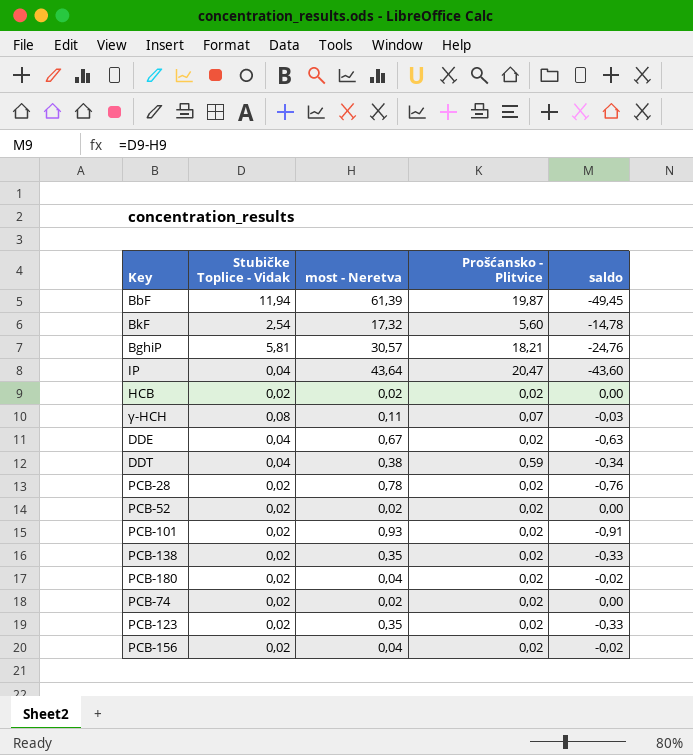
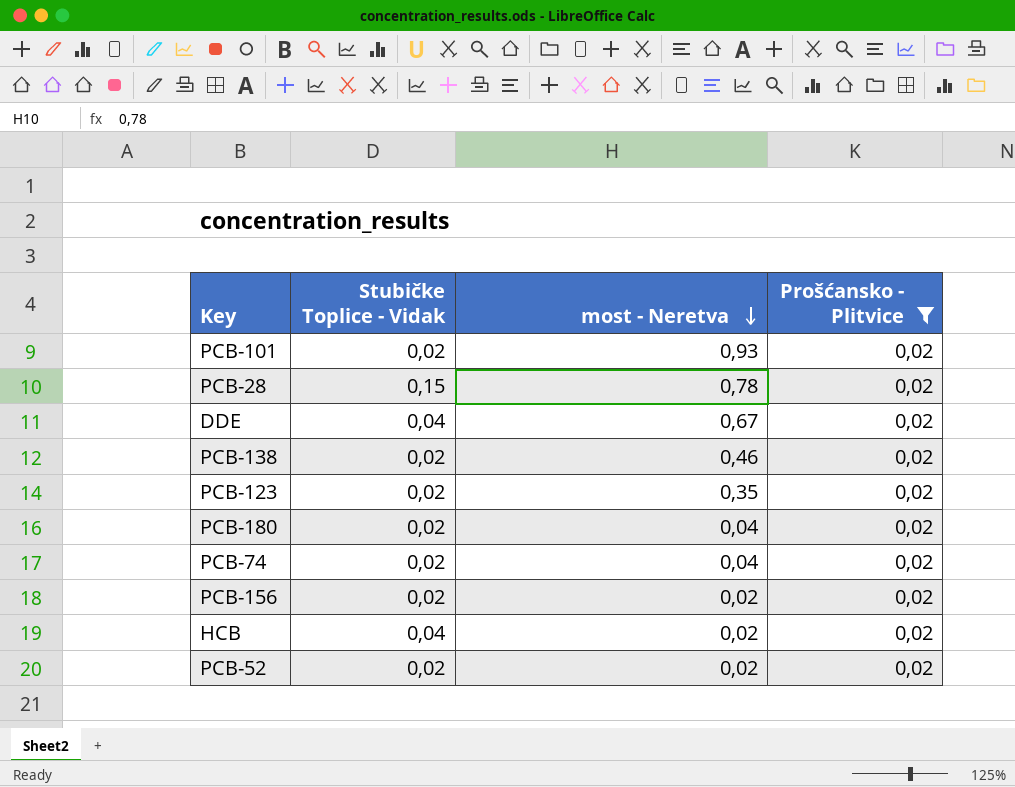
filter: none -> Prošćansko - Plitvice = 0,02
row order: none -> most - Neretva descending
column saldo | formula: [Stubičke Toplice - Vidak] - [most - Neretva] -> none
PCB-28 | Stubičke Toplice - Vidak: 0,02 -> 0,15
PCB-138 | most - Neretva: 0,35 -> 0,46
PCB-74 | most - Neretva: 0,02 -> 0,04
PCB-156 | most - Neretva: 0,04 -> 0,02
HCB | Stubičke Toplice - Vidak: 0,02 -> 0,04

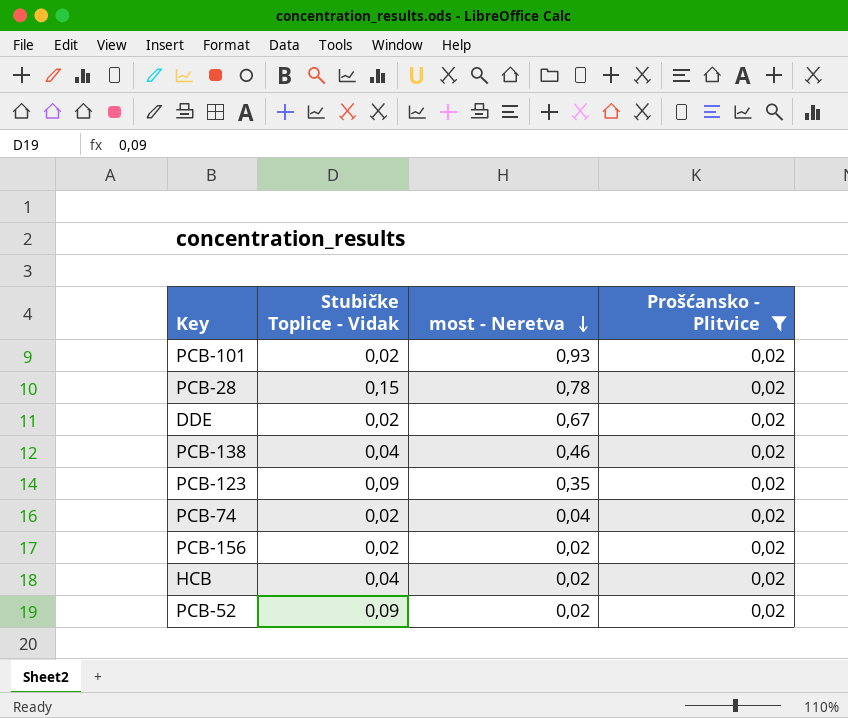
row PCB-180: 0,02 | 0,04 | 0,02 -> none
DDE | Stubičke Toplice - Vidak: 0,04 -> 0,02
PCB-138 | Stubičke Toplice - Vidak: 0,02 -> 0,04
PCB-123 | Stubičke Toplice - Vidak: 0,02 -> 0,09
PCB-52 | Stubičke Toplice - Vidak: 0,02 -> 0,09

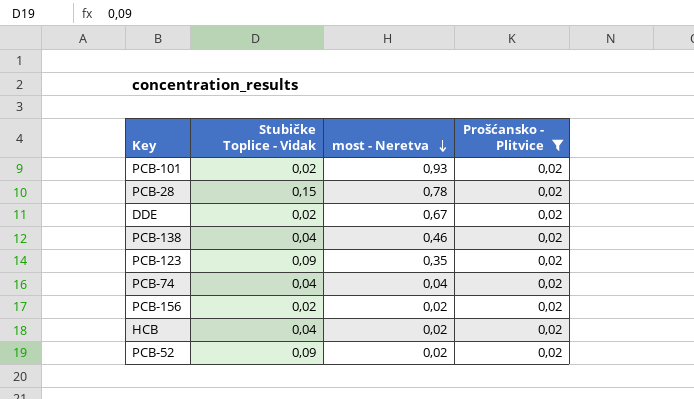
PCB-74 | Stubičke Toplice - Vidak: 0,02 -> 0,04

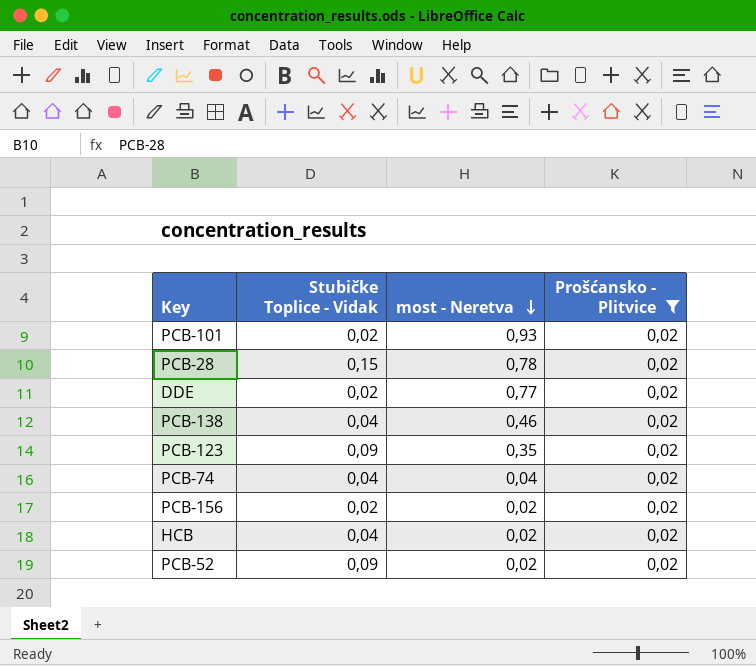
DDE | most - Neretva: 0,67 -> 0,77

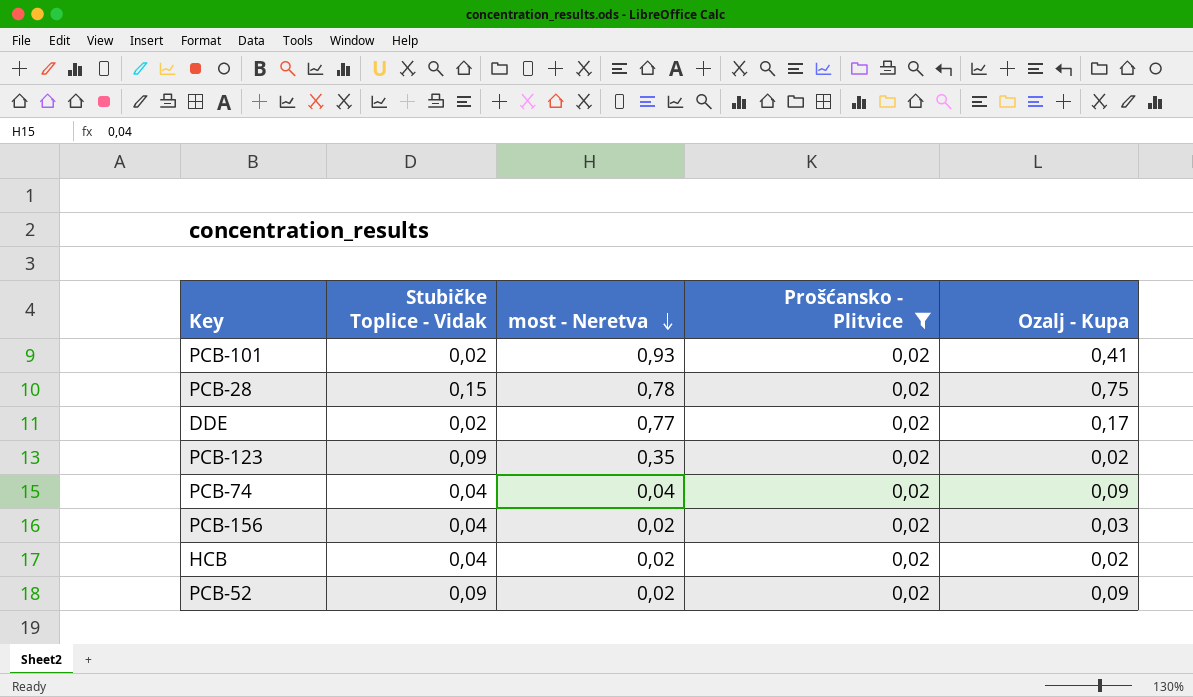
column Ozalj - Kupa | position: none -> 5
row PCB-138: 0,04 | 0,46 | 0,02 -> none
PCB-156 | Stubičke Toplice - Vidak: 0,02 -> 0,04

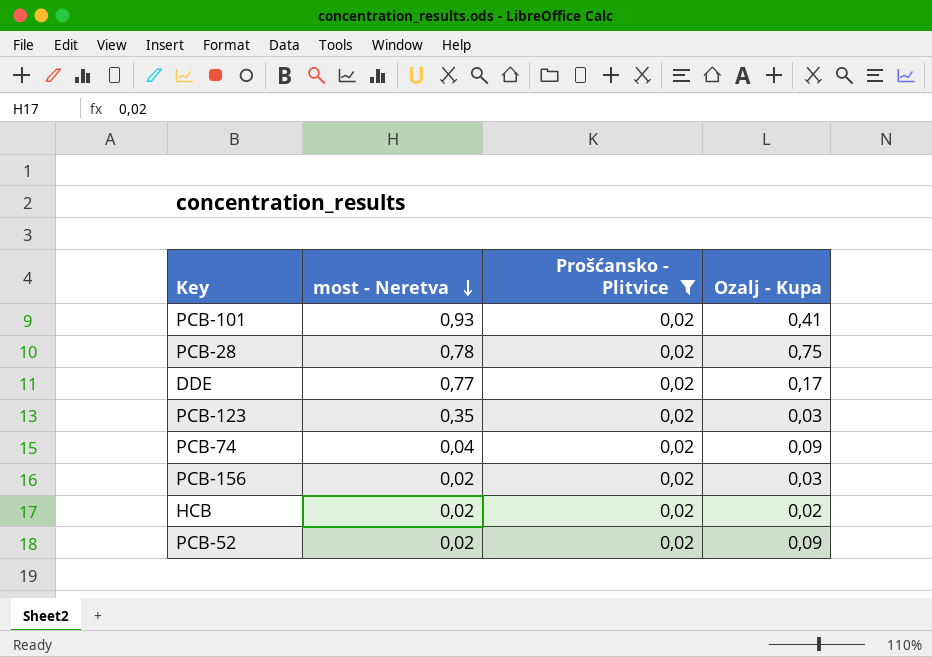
column Stubičke Toplice - Vidak | position: 2 -> none
PCB-123 | Ozalj - Kupa: 0,02 -> 0,03

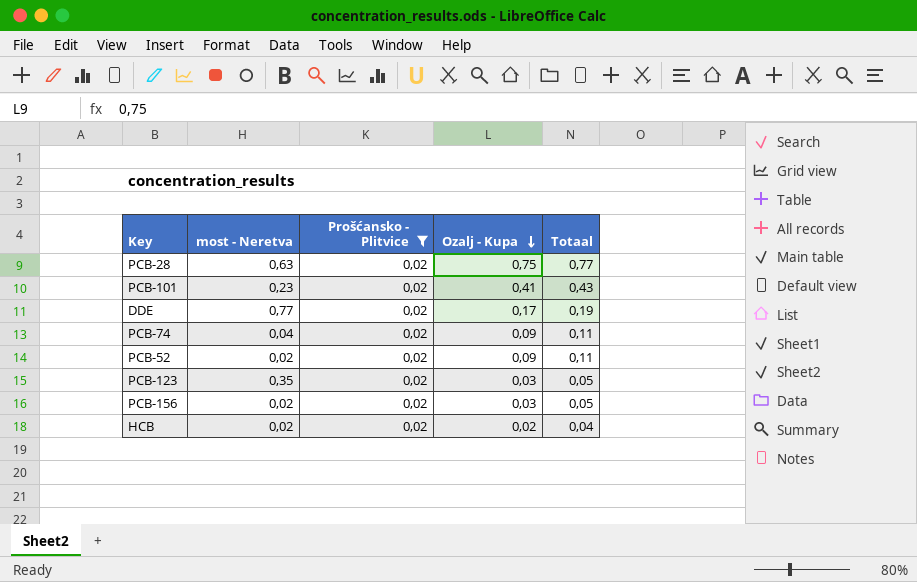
row order: most - Neretva descending -> Ozalj - Kupa descending
column Totaal | formula: none -> [Prošćansko - Plitvice] + [Ozalj - Kupa]
PCB-28 | most - Neretva: 0,78 -> 0,63
PCB-101 | most - Neretva: 0,93 -> 0,23

